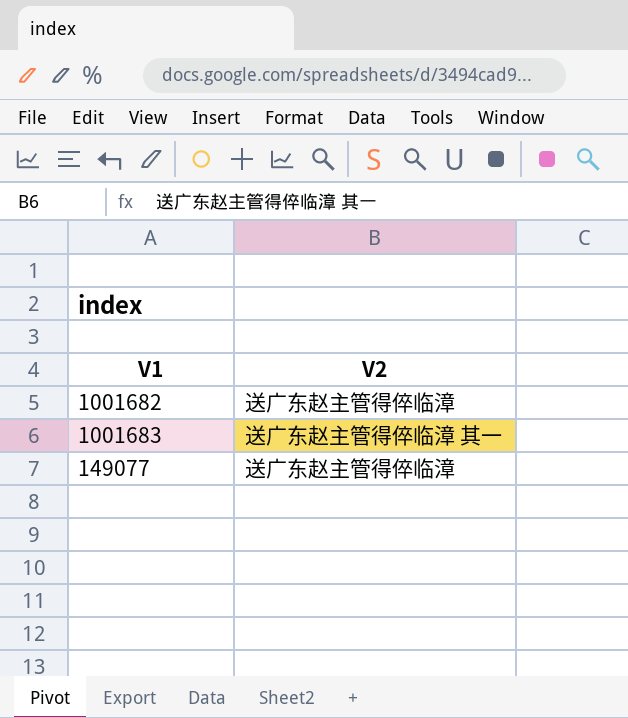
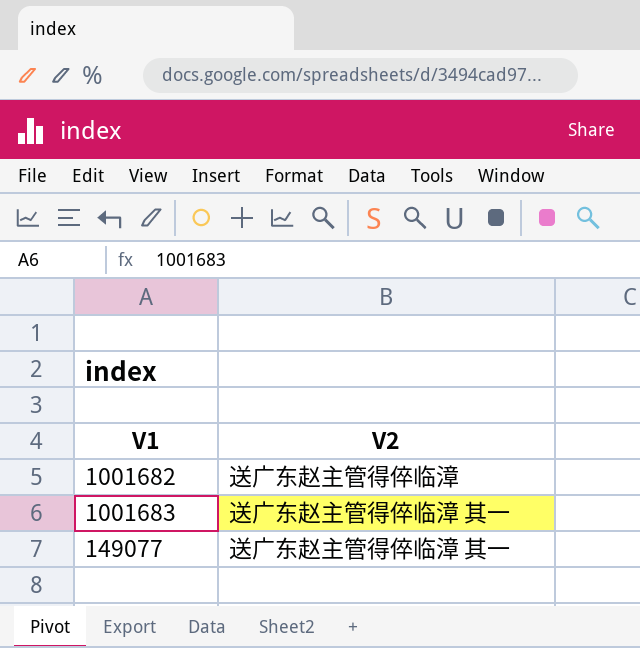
149077 | V2: 送广东赵主管得倅临漳 -> 送广东赵主管得倅临漳 其一

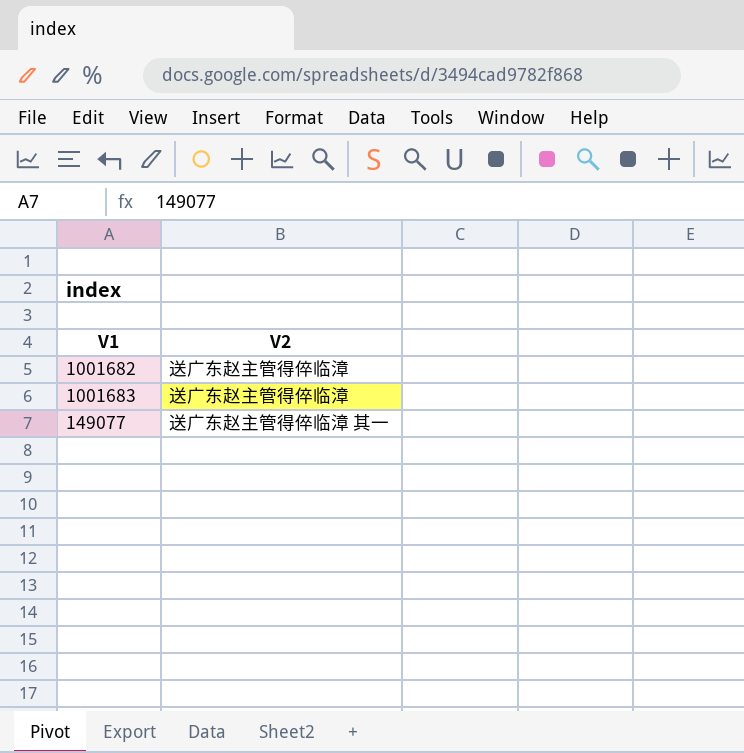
1001683 | V2: 送广东赵主管得倅临漳 其一 -> 送广东赵主管得倅临漳

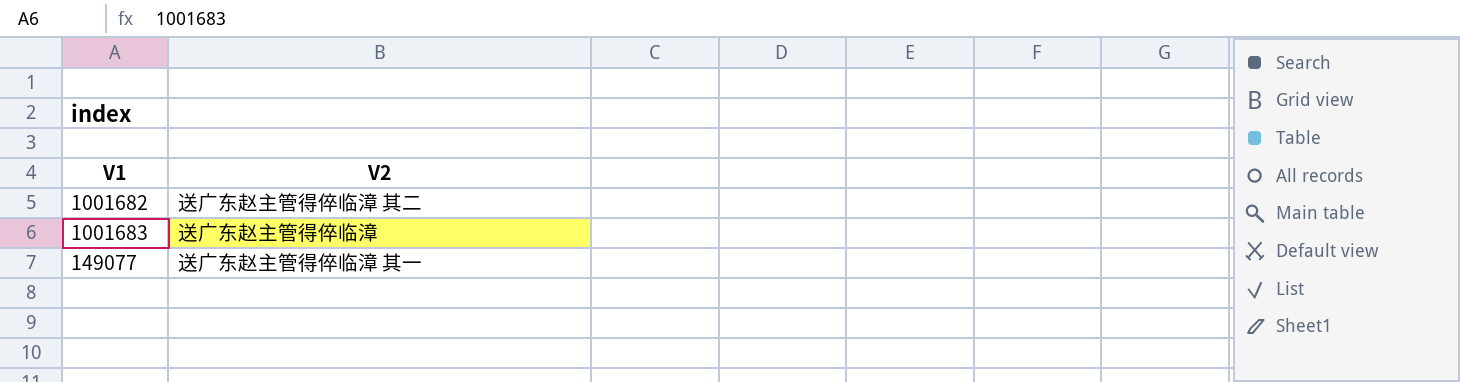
1001682 | V2: 送广东赵主管得倅临漳 -> 送广东赵主管得倅临漳 其二

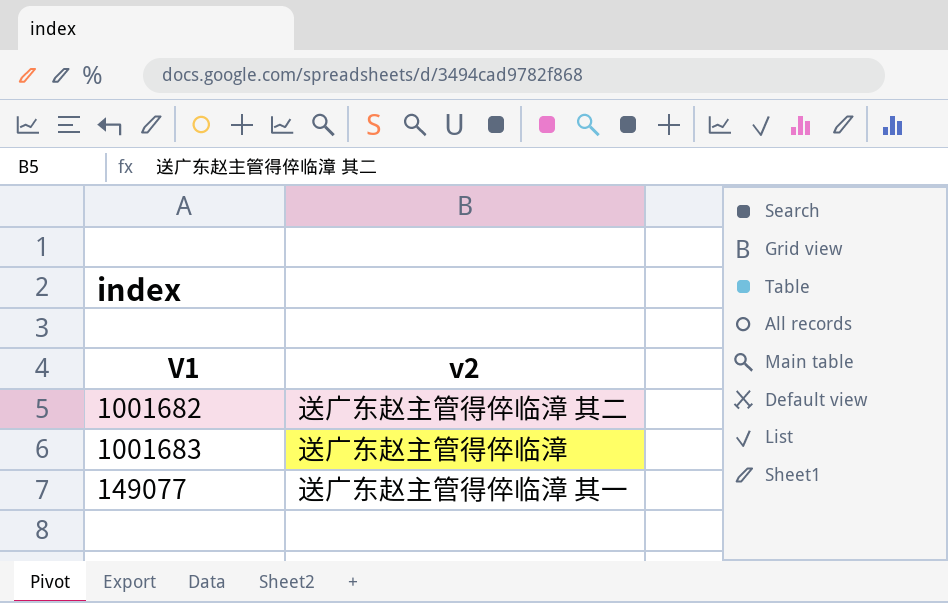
column name: V2 -> v2

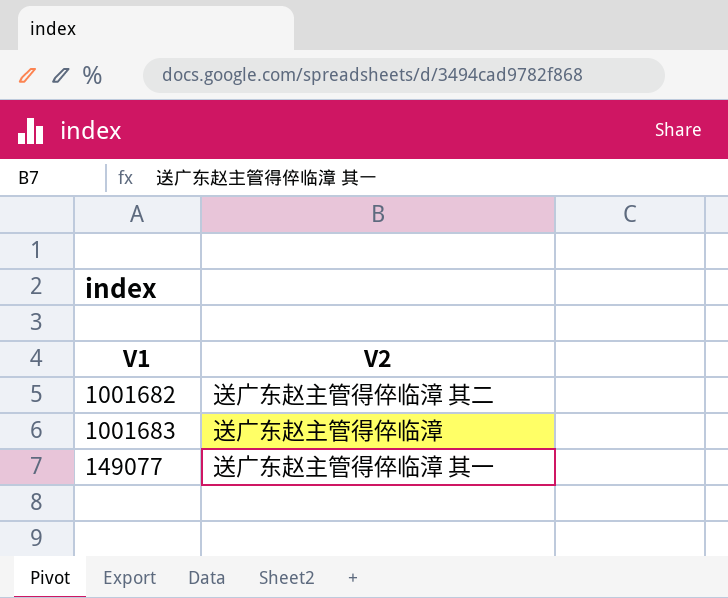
column name: v2 -> V2

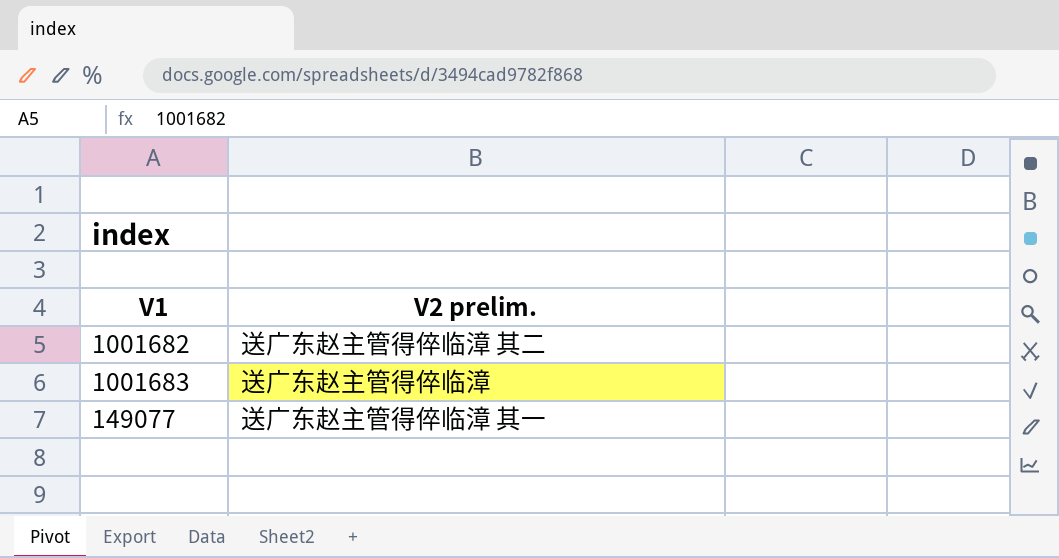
column name: V2 -> V2 prelim.

